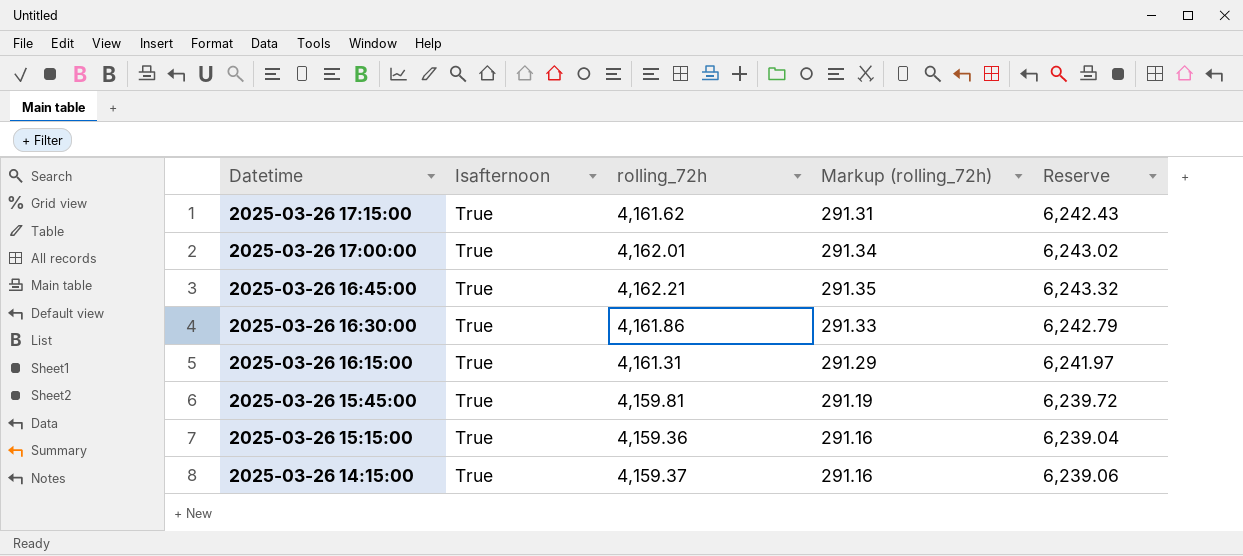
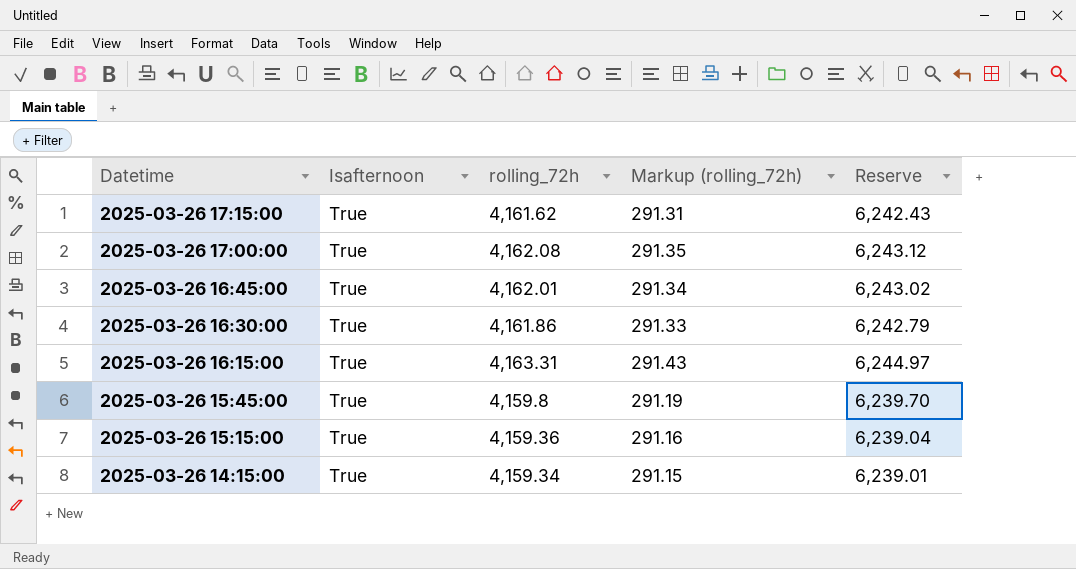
2025-03-26 17:00:00 | rolling_72h: 4,162.01 -> 4,162.08
2025-03-26 17:00:00 | Markup (rolling_72h): 291.34 -> 291.35
2025-03-26 17:00:00 | Reserve: 6,243.02 -> 6,243.12
2025-03-26 16:45:00 | rolling_72h: 4,162.21 -> 4,162.01
2025-03-26 16:45:00 | Markup (rolling_72h): 291.35 -> 291.34
2025-03-26 16:45:00 | Reserve: 6,243.32 -> 6,243.02
2025-03-26 16:15:00 | rolling_72h: 4,161.31 -> 4,163.31
2025-03-26 16:15:00 | Markup (rolling_72h): 291.29 -> 291.43
2025-03-26 16:15:00 | Reserve: 6,241.97 -> 6,244.97
2025-03-26 15:45:00 | rolling_72h: 4,159.81 -> 4,159.8
2025-03-26 15:45:00 | Reserve: 6,239.72 -> 6,239.70
2025-03-26 14:15:00 | rolling_72h: 4,159.37 -> 4,159.34
2025-03-26 14:15:00 | Markup (rolling_72h): 291.16 -> 291.15
2025-03-26 14:15:00 | Reserve: 6,239.06 -> 6,239.01

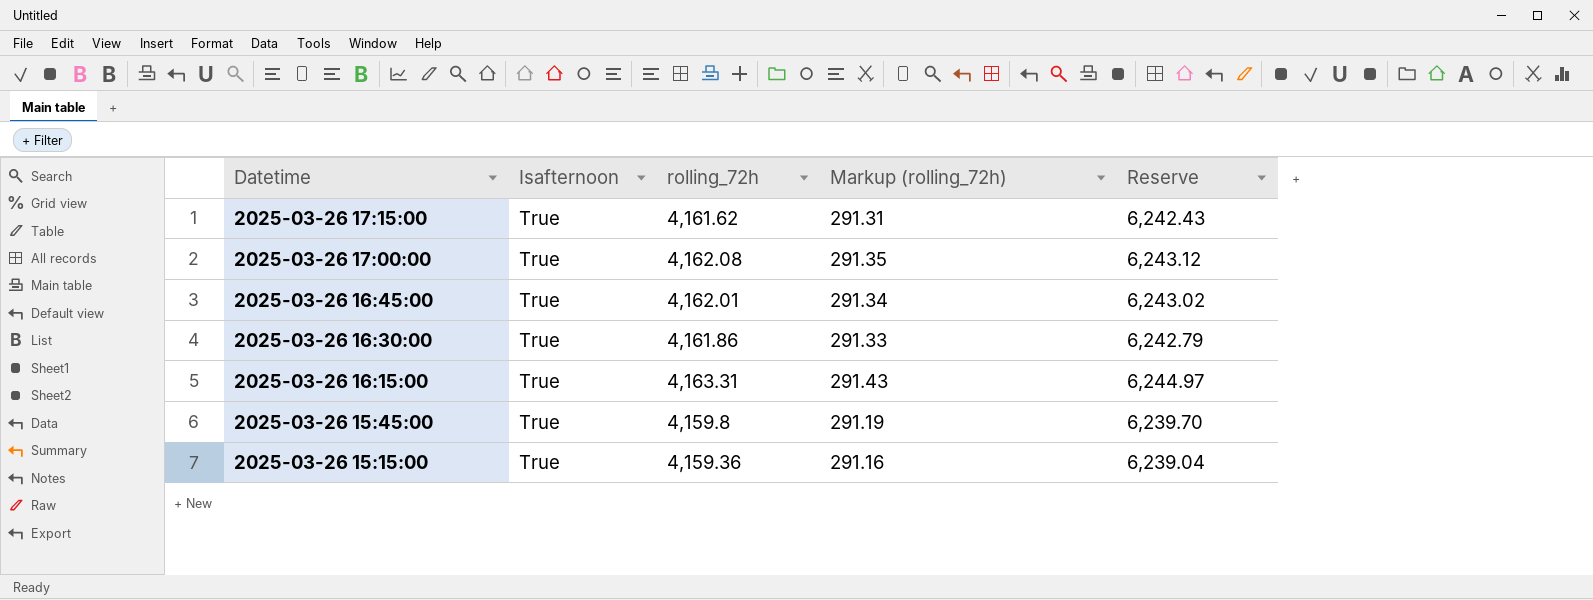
row 2025-03-26 14:15:00: True | 4,159.34 | 291.15 | 6,239.01 -> none

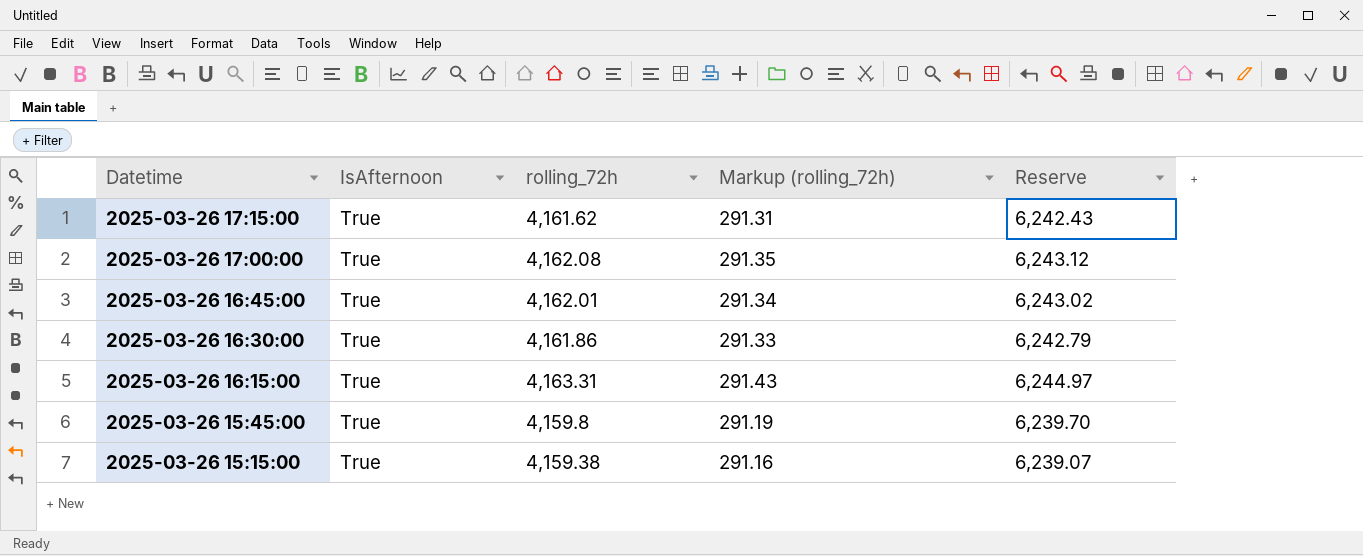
column name: Isafternoon -> IsAfternoon
2025-03-26 15:15:00 | rolling_72h: 4,159.36 -> 4,159.38
2025-03-26 15:15:00 | Reserve: 6,239.04 -> 6,239.07

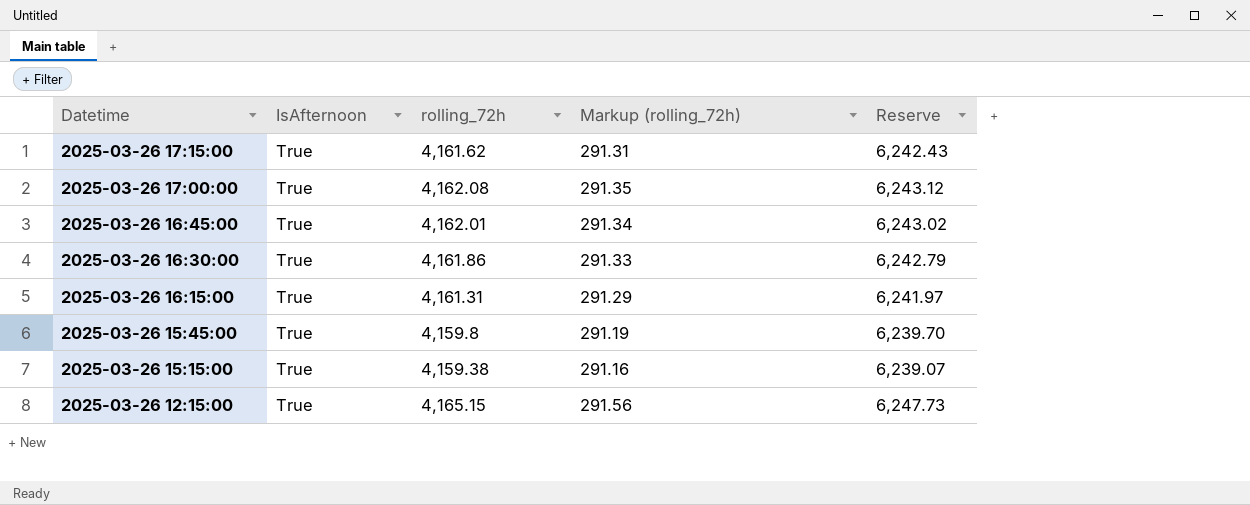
2025-03-26 16:15:00 | rolling_72h: 4,163.31 -> 4,161.31
2025-03-26 16:15:00 | Markup (rolling_72h): 291.43 -> 291.29
2025-03-26 16:15:00 | Reserve: 6,244.97 -> 6,241.97
row 2025-03-26 12:15:00: none -> True | 4,165.15 | 291.56 | 6,247.73

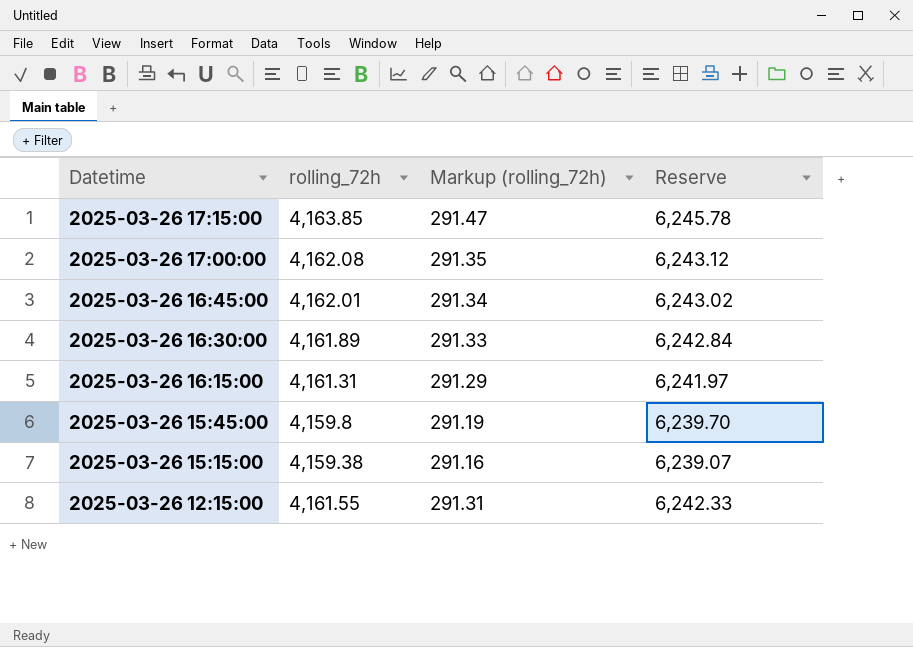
column IsAfternoon | position: 2 -> none
2025-03-26 17:15:00 | rolling_72h: 4,161.62 -> 4,163.85
2025-03-26 17:15:00 | Markup (rolling_72h): 291.31 -> 291.47
2025-03-26 17:15:00 | Reserve: 6,242.43 -> 6,245.78
2025-03-26 16:30:00 | rolling_72h: 4,161.86 -> 4,161.89
2025-03-26 16:30:00 | Reserve: 6,242.79 -> 6,242.84
2025-03-26 12:15:00 | rolling_72h: 4,165.15 -> 4,161.55
2025-03-26 12:15:00 | Markup (rolling_72h): 291.56 -> 291.31
2025-03-26 12:15:00 | Reserve: 6,247.73 -> 6,242.33

